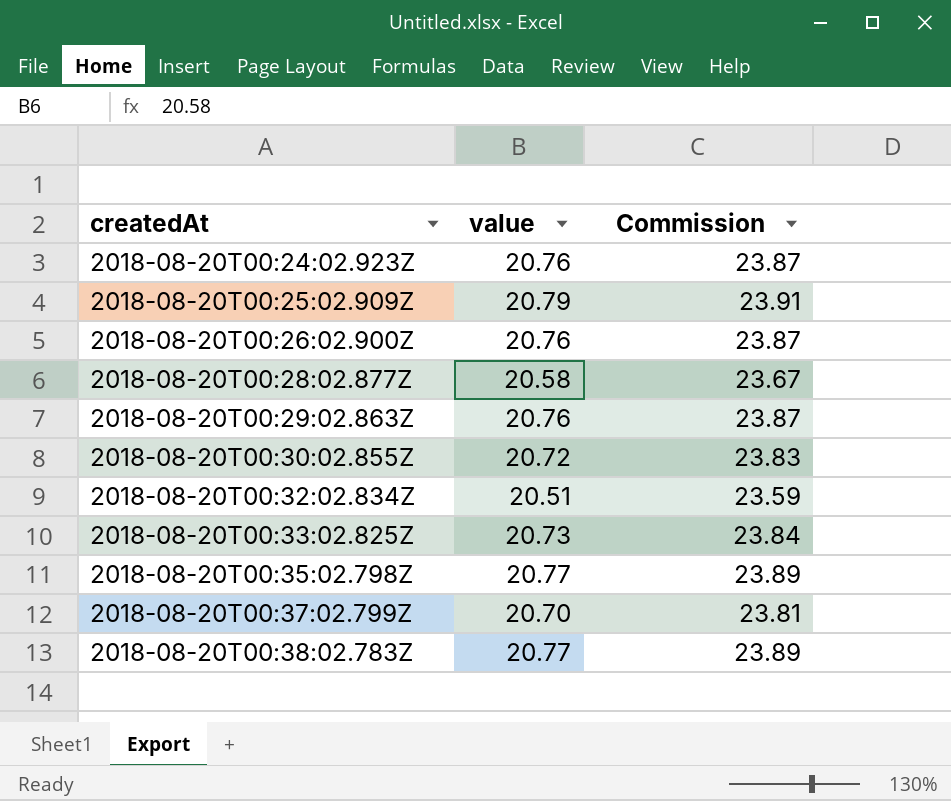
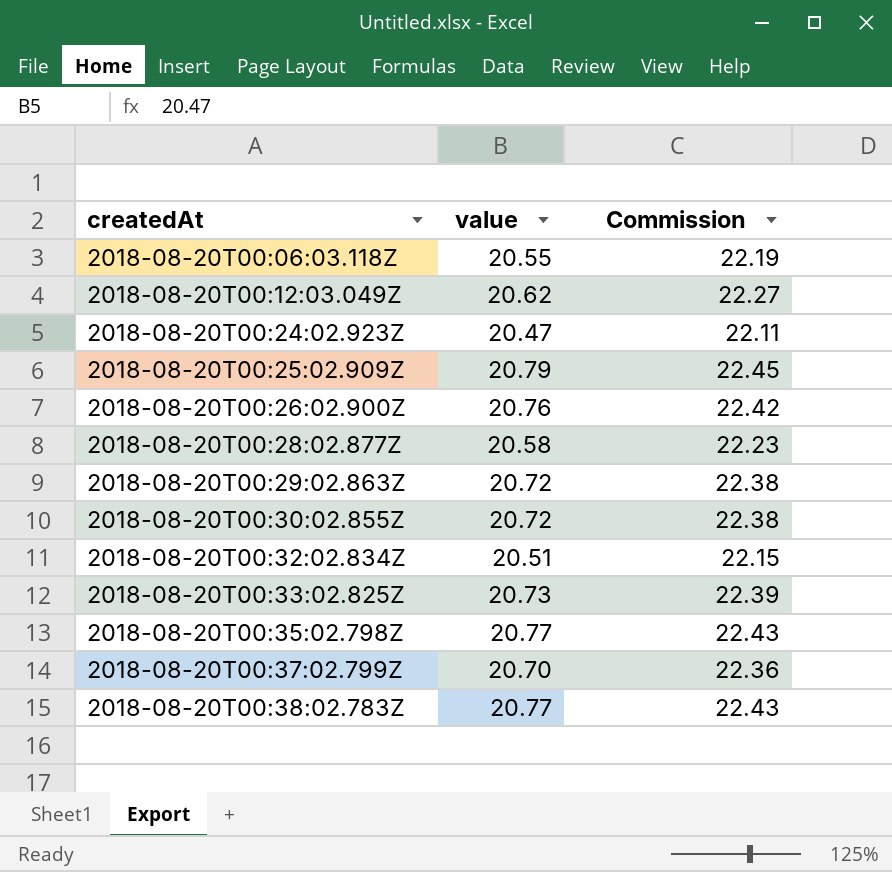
column Commission | formula: [value] * 1.15 -> [value] * 1.08
row 2018-08-20T00:06:03.118Z: none -> 20.55 | 22.19
row 2018-08-20T00:12:03.049Z: none -> 20.62 | 22.27
2018-08-20T00:24:02.923Z | value: 20.76 -> 20.47
2018-08-20T00:29:02.863Z | value: 20.76 -> 20.72

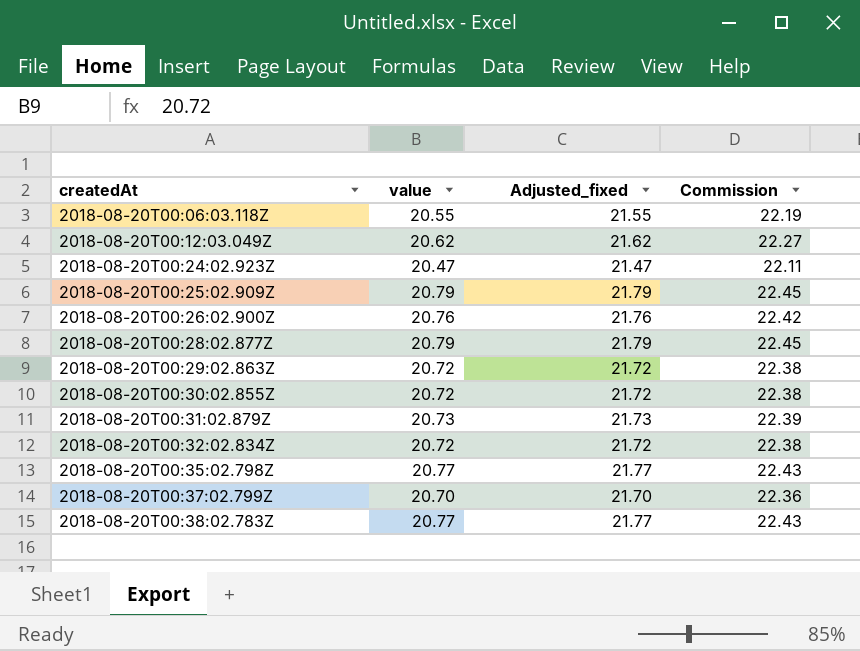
column Adjusted_fixed | formula: none -> [value] + 1
row 2018-08-20T00:33:02.825Z: 20.73 | 22.39 -> none
2018-08-20T00:28:02.877Z | value: 20.58 -> 20.79
2018-08-20T00:28:02.877Z | Commission: 22.23 -> 22.45
row 2018-08-20T00:31:02.879Z: none -> 20.73 | 21.73 | 22.39
2018-08-20T00:32:02.834Z | value: 20.51 -> 20.72
2018-08-20T00:32:02.834Z | Commission: 22.15 -> 22.38

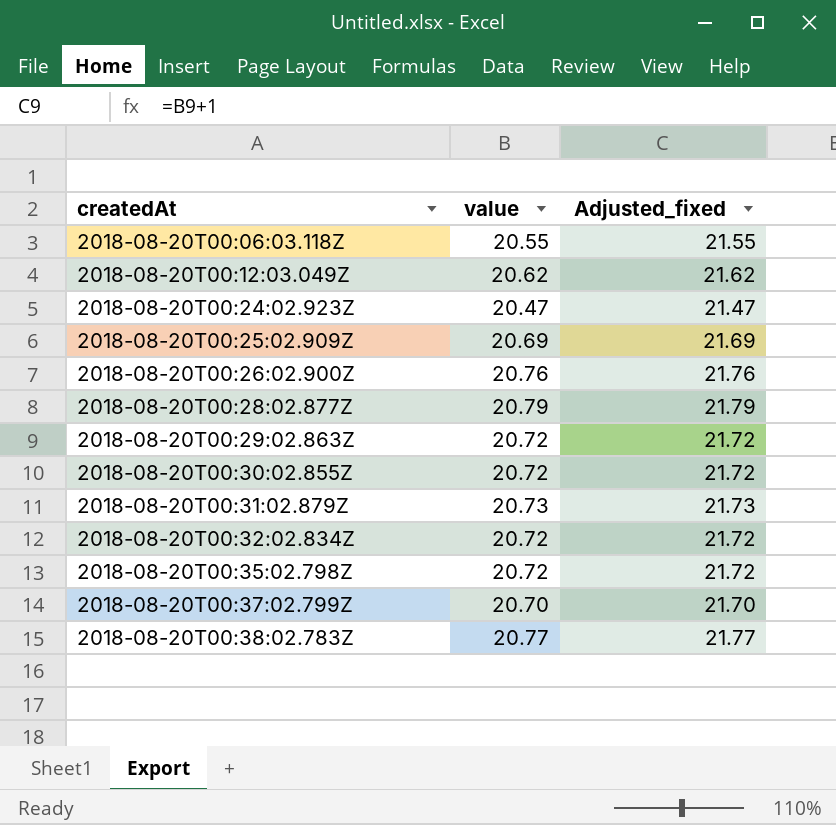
column Commission | formula: [value] * 1.08 -> none
2018-08-20T00:25:02.909Z | value: 20.79 -> 20.69
2018-08-20T00:25:02.909Z | Adjusted_fixed: 21.79 -> 21.69
2018-08-20T00:35:02.798Z | value: 20.77 -> 20.72
2018-08-20T00:35:02.798Z | Adjusted_fixed: 21.77 -> 21.72

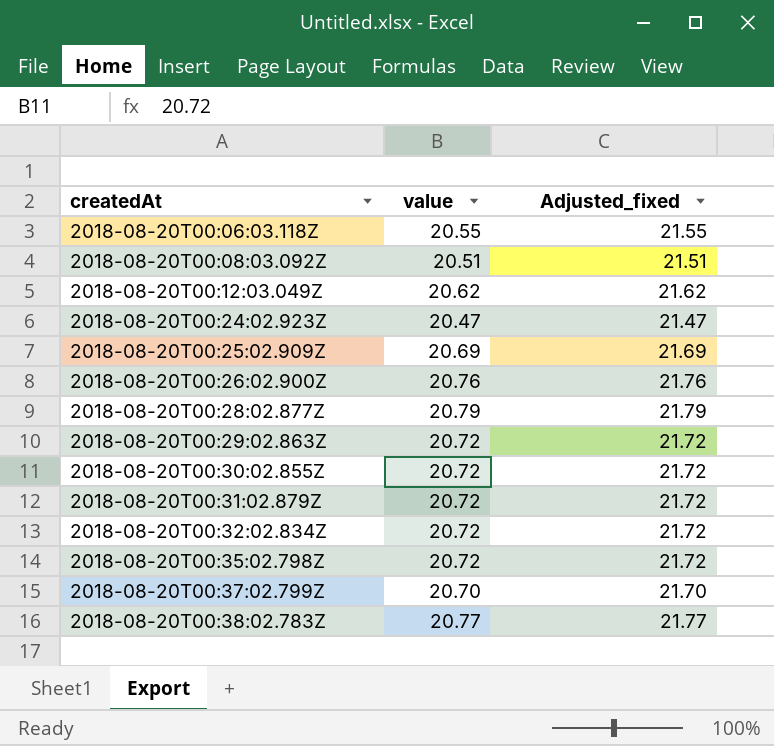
row 2018-08-20T00:08:03.092Z: none -> 20.51 | 21.51
2018-08-20T00:31:02.879Z | value: 20.73 -> 20.72
2018-08-20T00:31:02.879Z | Adjusted_fixed: 21.73 -> 21.72

